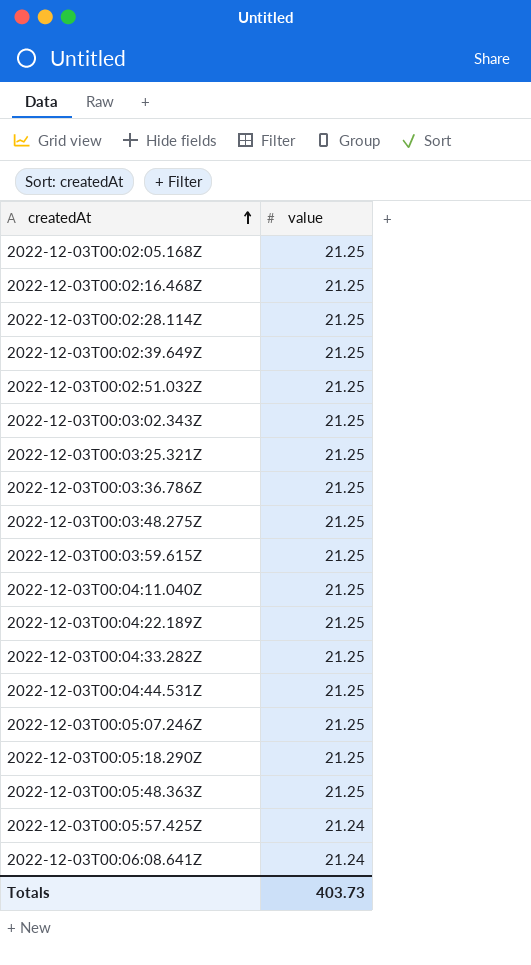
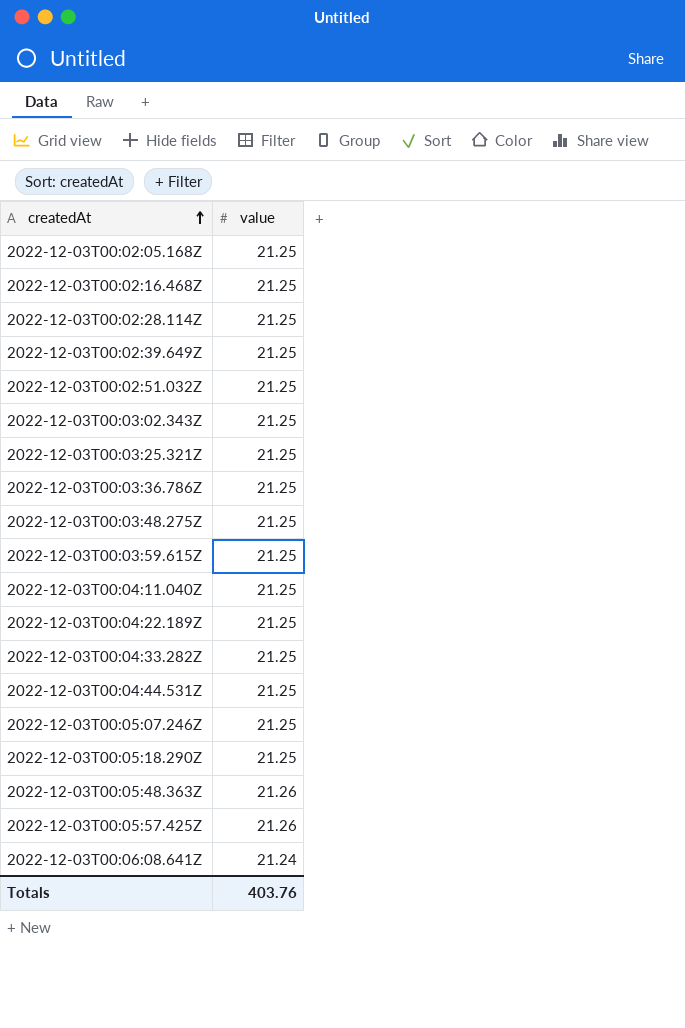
2022-12-03T00:05:48.363Z | value: 21.25 -> 21.26
2022-12-03T00:05:57.425Z | value: 21.24 -> 21.26
Totals | value: 403.73 -> 403.76

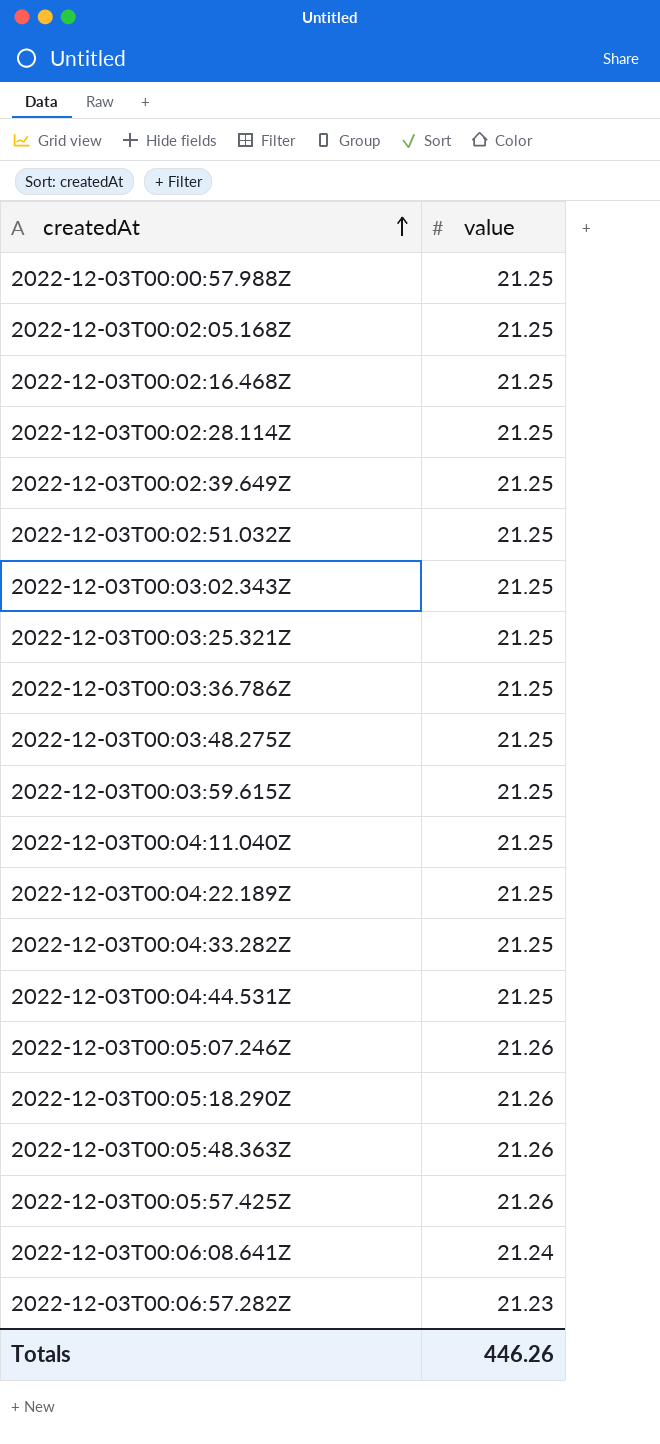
row 2022-12-03T00:00:57.988Z: none -> 21.25
2022-12-03T00:05:07.246Z | value: 21.25 -> 21.26
2022-12-03T00:05:18.290Z | value: 21.25 -> 21.26
row 2022-12-03T00:06:57.282Z: none -> 21.23
Totals | value: 403.76 -> 446.26

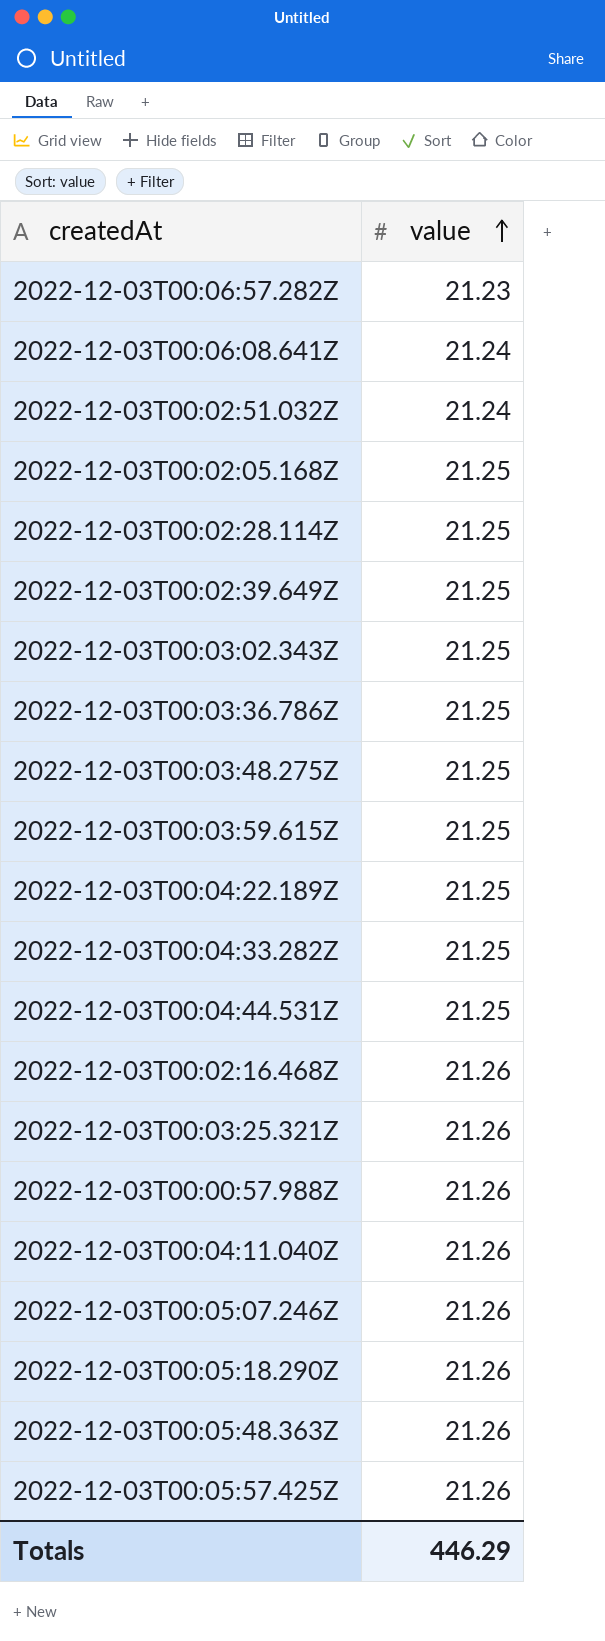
row order: createdAt ascending -> value ascending
2022-12-03T00:02:51.032Z | value: 21.25 -> 21.24
2022-12-03T00:02:16.468Z | value: 21.25 -> 21.26
2022-12-03T00:03:25.321Z | value: 21.25 -> 21.26
2022-12-03T00:00:57.988Z | value: 21.25 -> 21.26
2022-12-03T00:04:11.040Z | value: 21.25 -> 21.26
Totals | value: 446.26 -> 446.29

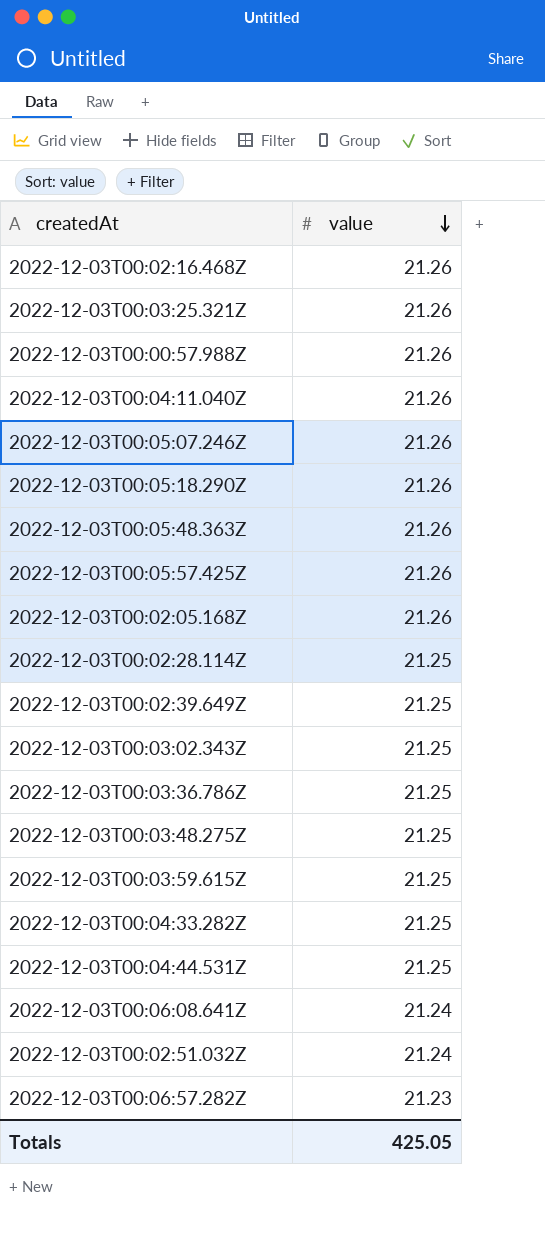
row order: value ascending -> value descending
row 2022-12-03T00:04:22.189Z: 21.25 -> none
2022-12-03T00:02:05.168Z | value: 21.25 -> 21.26
Totals | value: 446.29 -> 425.05

